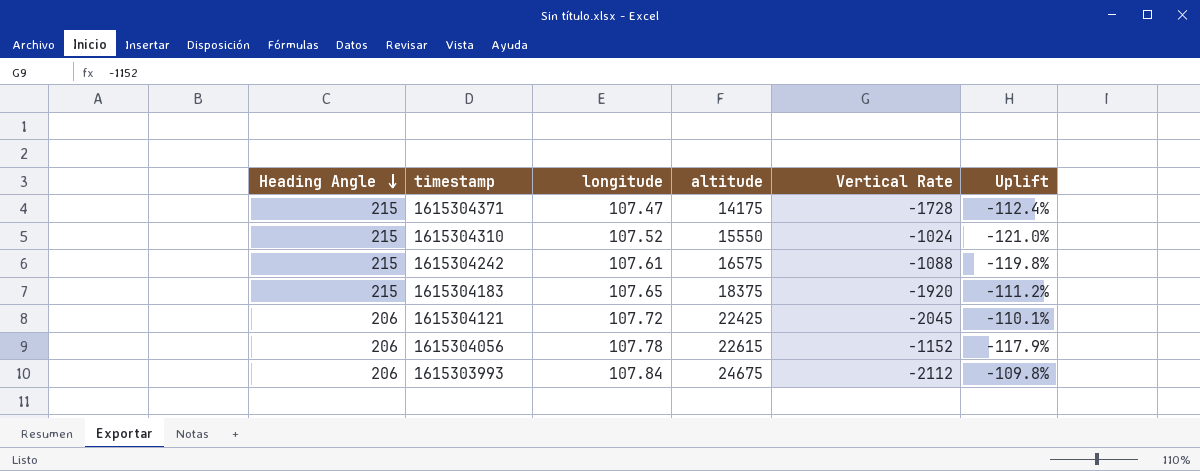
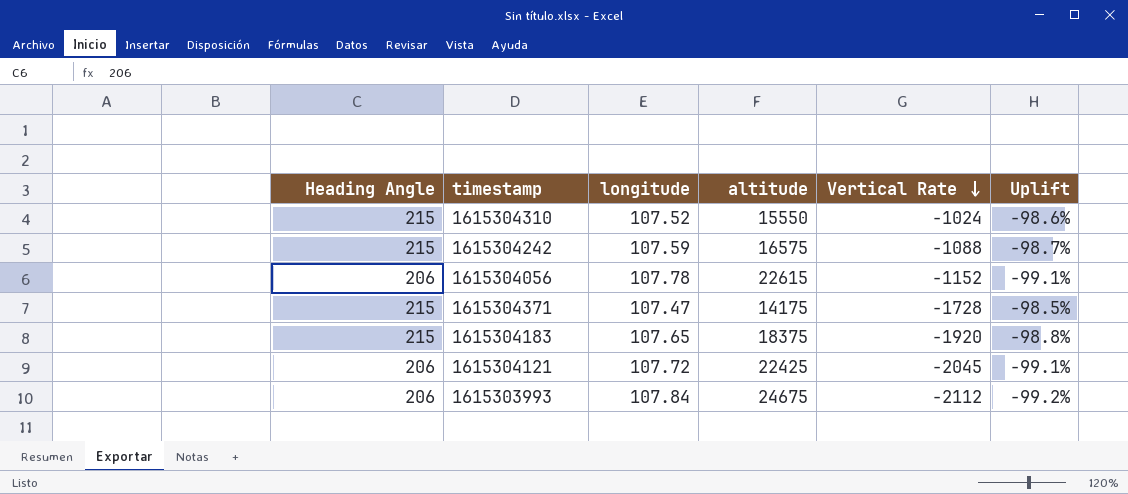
row order: Heading Angle descending -> Vertical Rate descending
column Uplift | formula: ([Heading Angle] - [Vertical Rate]) / [Vertical Rate] -> ([Heading Angle] - [altitude]) / [altitude]
1615304242 | longitude: 107.61 -> 107.59

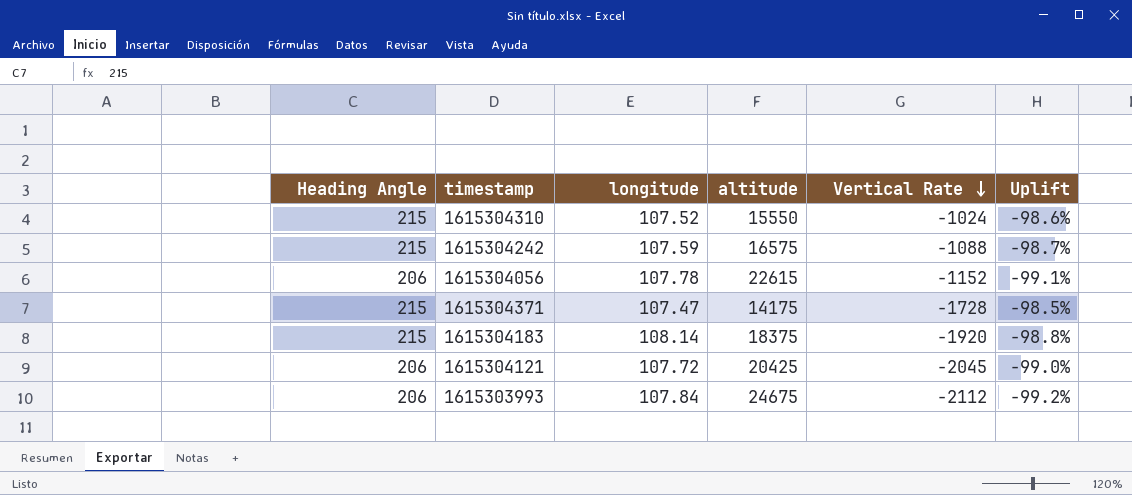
1615304183 | longitude: 107.65 -> 108.14
1615304121 | altitude: 22425 -> 20425
1615304121 | Uplift: -99.1% -> -99.0%

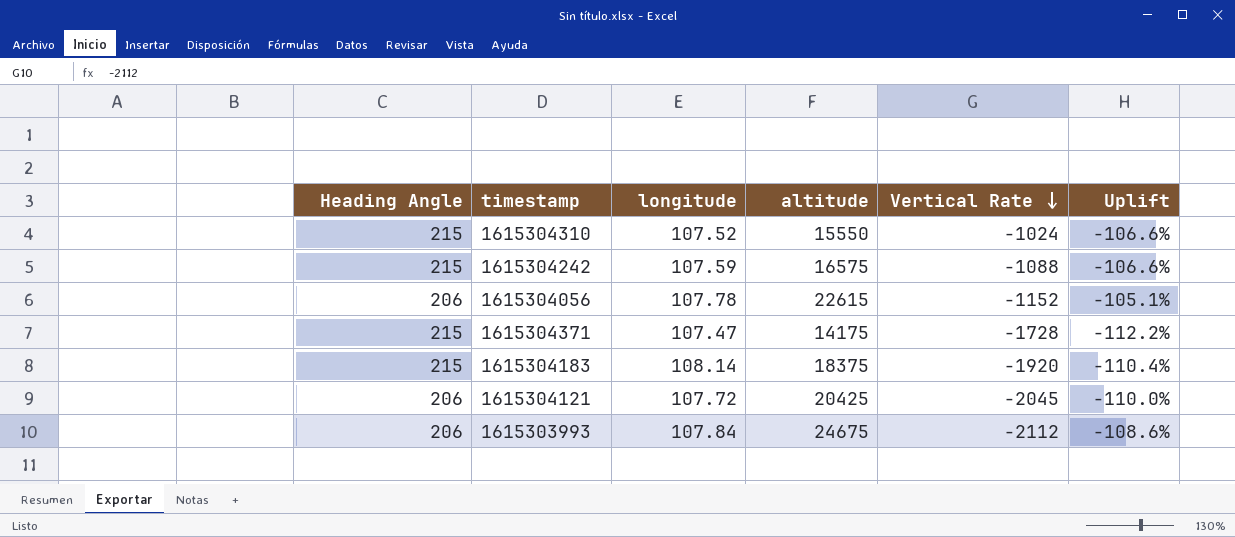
column Uplift | formula: ([Heading Angle] - [altitude]) / [altitude] -> ([Vertical Rate] - [altitude]) / [altitude]

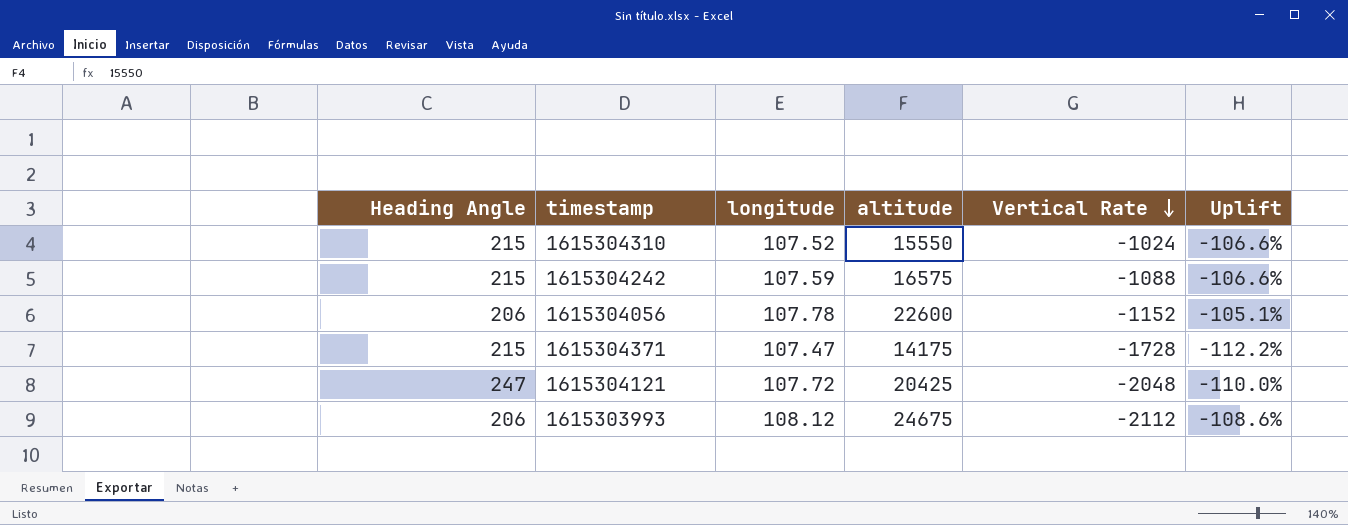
row 1615304183: 215 | 108.14 | 18375 | -1920 | -110.4% -> none
1615304056 | altitude: 22615 -> 22600
1615304121 | Heading Angle: 206 -> 247
1615304121 | Vertical Rate: -2045 -> -2048
1615303993 | longitude: 107.84 -> 108.12

